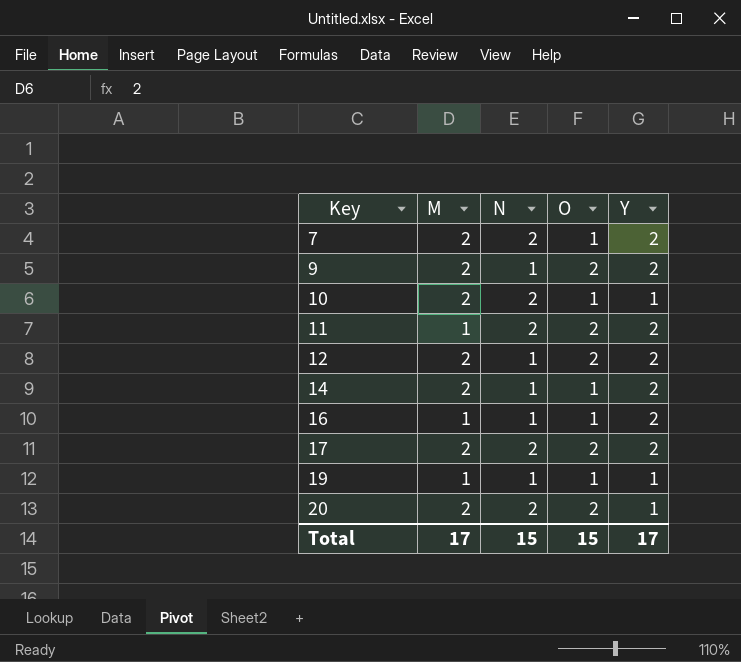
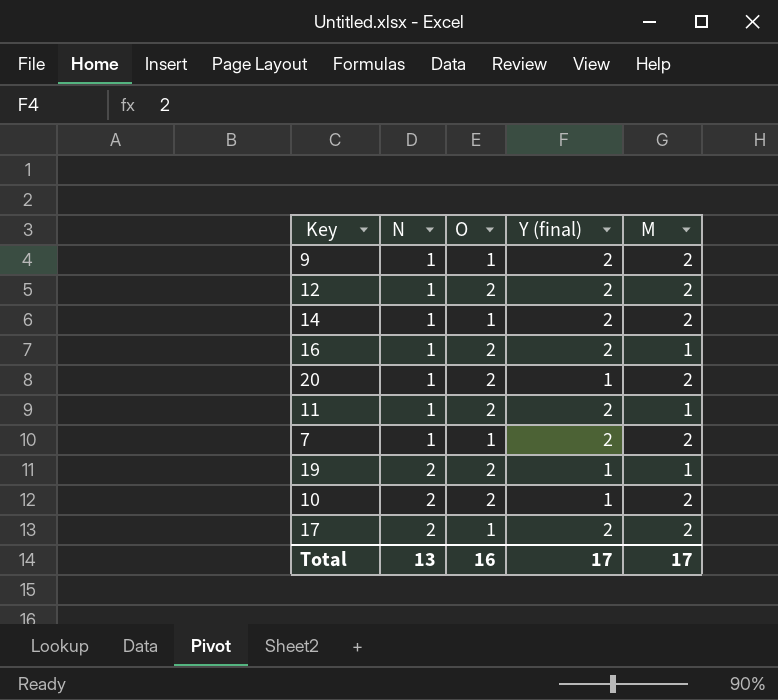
row order: Key ascending -> N ascending
column name: Y -> Y (final)
column M | position: 2 -> 5
9 | O: 2 -> 1
16 | O: 1 -> 2
20 | N: 2 -> 1
11 | N: 2 -> 1
7 | N: 2 -> 1
19 | N: 1 -> 2
19 | O: 1 -> 2
10 | O: 1 -> 2
17 | O: 2 -> 1
Total | N: 15 -> 13
Total | O: 15 -> 16

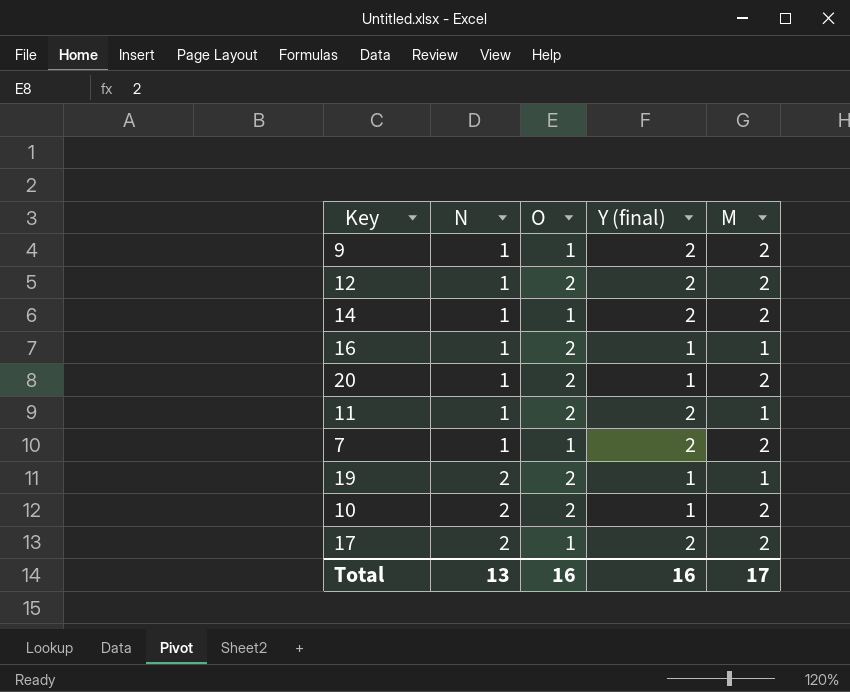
16 | Y (final): 2 -> 1
Total | Y (final): 17 -> 16

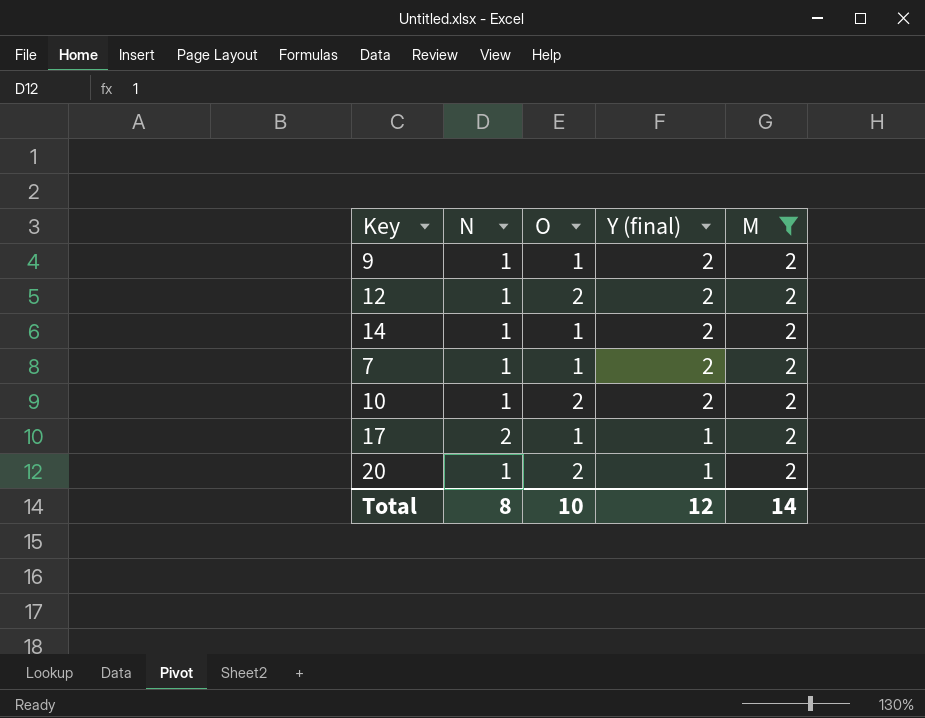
filter: none -> M = 2
row order: N ascending -> Y (final) descending
10 | N: 2 -> 1
10 | Y (final): 1 -> 2
17 | Y (final): 2 -> 1
Total | N: 13 -> 8
Total | O: 16 -> 10
Total | Y (final): 16 -> 12
Total | M: 17 -> 14

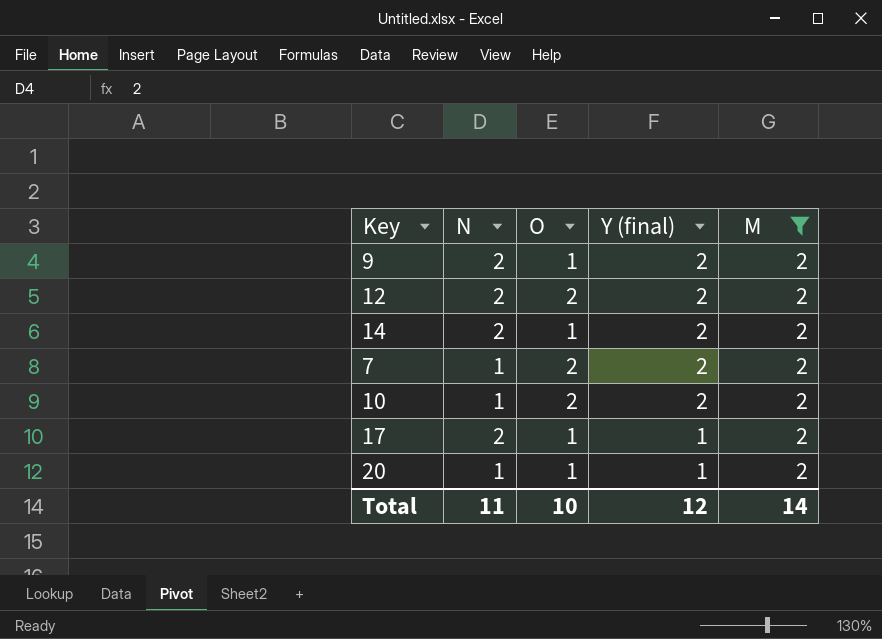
9 | N: 1 -> 2
12 | N: 1 -> 2
14 | N: 1 -> 2
7 | O: 1 -> 2
20 | O: 2 -> 1
Total | N: 8 -> 11

